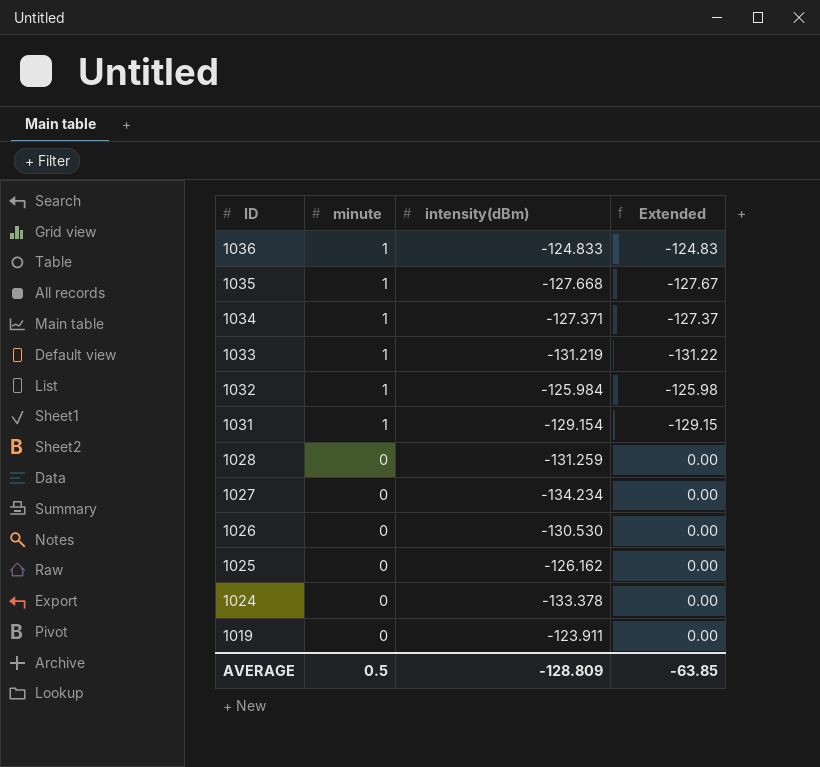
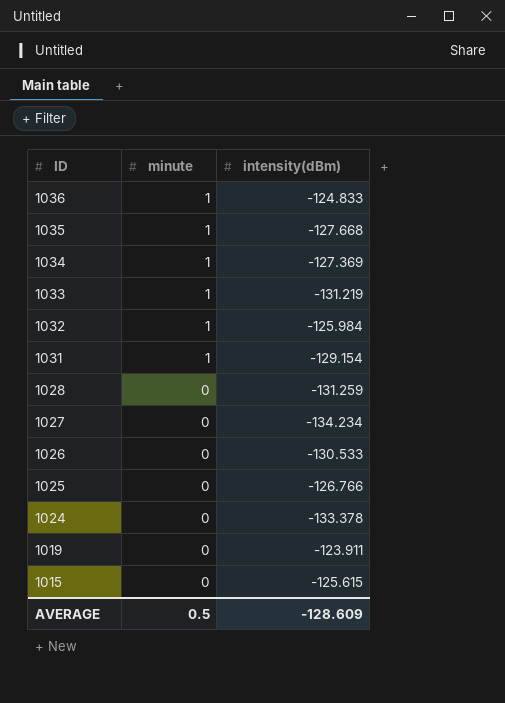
column Extended | formula: [minute] * [intensity(dBm)] -> none
1034 | intensity(dBm): -127.371 -> -127.369
1026 | intensity(dBm): -130.530 -> -130.533
1025 | intensity(dBm): -126.162 -> -126.766
row 1015: none -> 0 | -125.615
AVERAGE | intensity(dBm): -128.809 -> -128.609

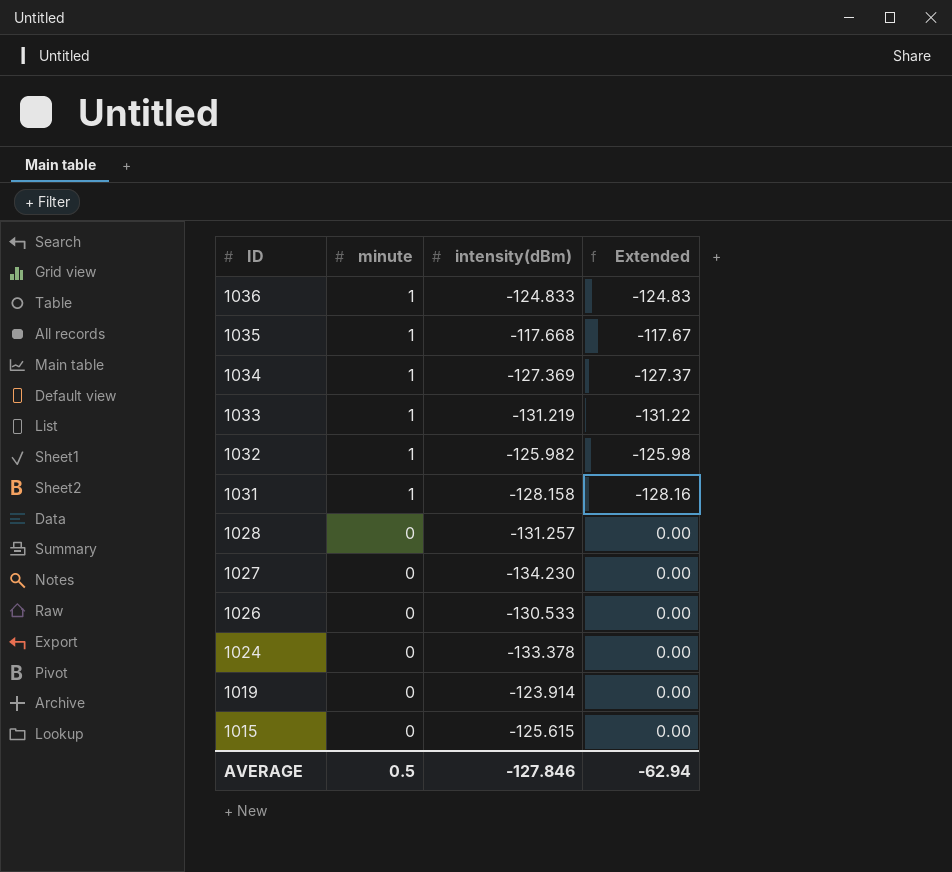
column Extended | formula: none -> [minute] * [intensity(dBm)]
row 1025: 0 | -126.766 -> none
1035 | intensity(dBm): -127.668 -> -117.668
1032 | intensity(dBm): -125.984 -> -125.982
1031 | intensity(dBm): -129.154 -> -128.158
1028 | intensity(dBm): -131.259 -> -131.257
1027 | intensity(dBm): -134.234 -> -134.230
1019 | intensity(dBm): -123.911 -> -123.914
AVERAGE | intensity(dBm): -128.609 -> -127.846

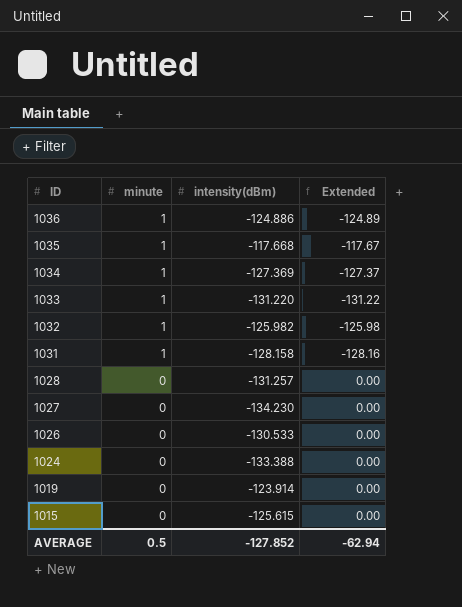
1036 | intensity(dBm): -124.833 -> -124.886
1036 | Extended: -124.83 -> -124.89
1033 | intensity(dBm): -131.219 -> -131.220
1024 | intensity(dBm): -133.378 -> -133.388
AVERAGE | intensity(dBm): -127.846 -> -127.852

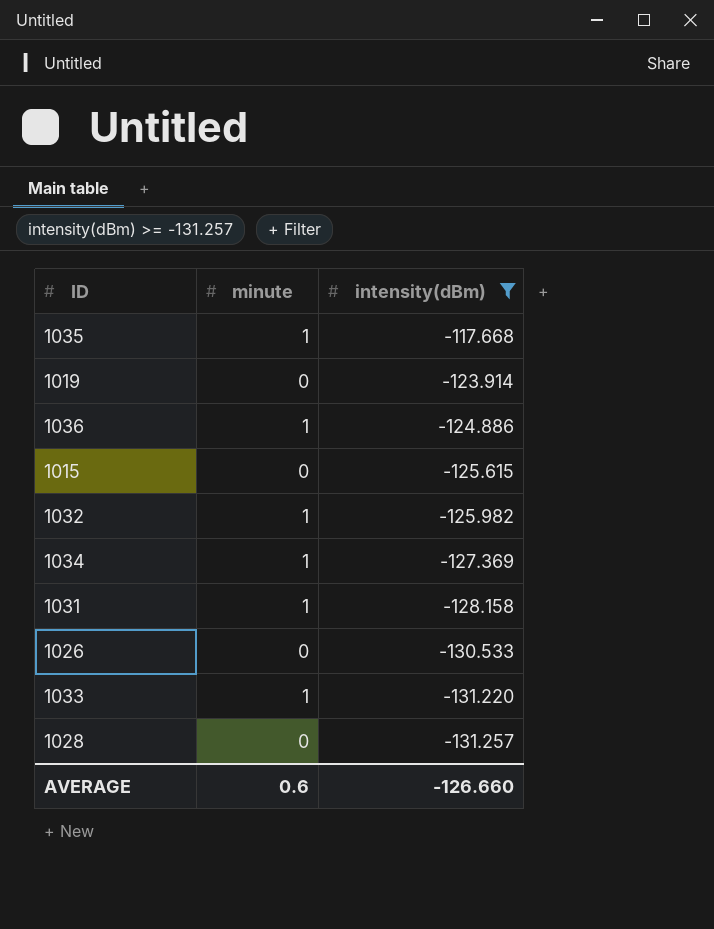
filter: none -> intensity(dBm) >= -131.257
row order: ID descending -> intensity(dBm) descending
column Extended | formula: [minute] * [intensity(dBm)] -> none
AVERAGE | minute: 0.5 -> 0.6
AVERAGE | intensity(dBm): -127.852 -> -126.660

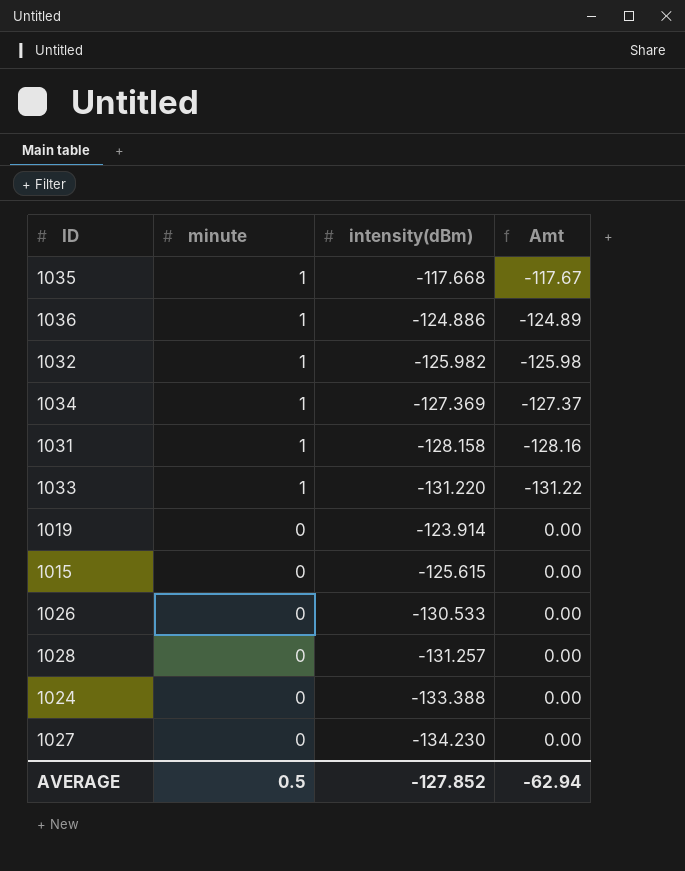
filter: intensity(dBm) >= -131.257 -> none
row order: intensity(dBm) descending -> minute descending
column Amt | formula: none -> [minute] * [intensity(dBm)]
AVERAGE | minute: 0.6 -> 0.5
AVERAGE | intensity(dBm): -126.660 -> -127.852

